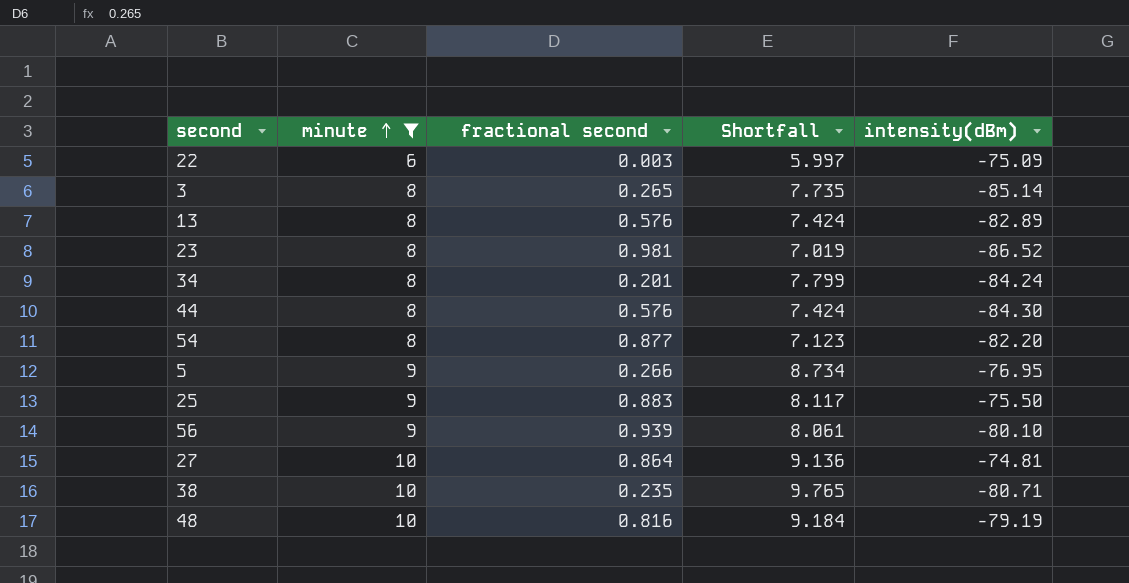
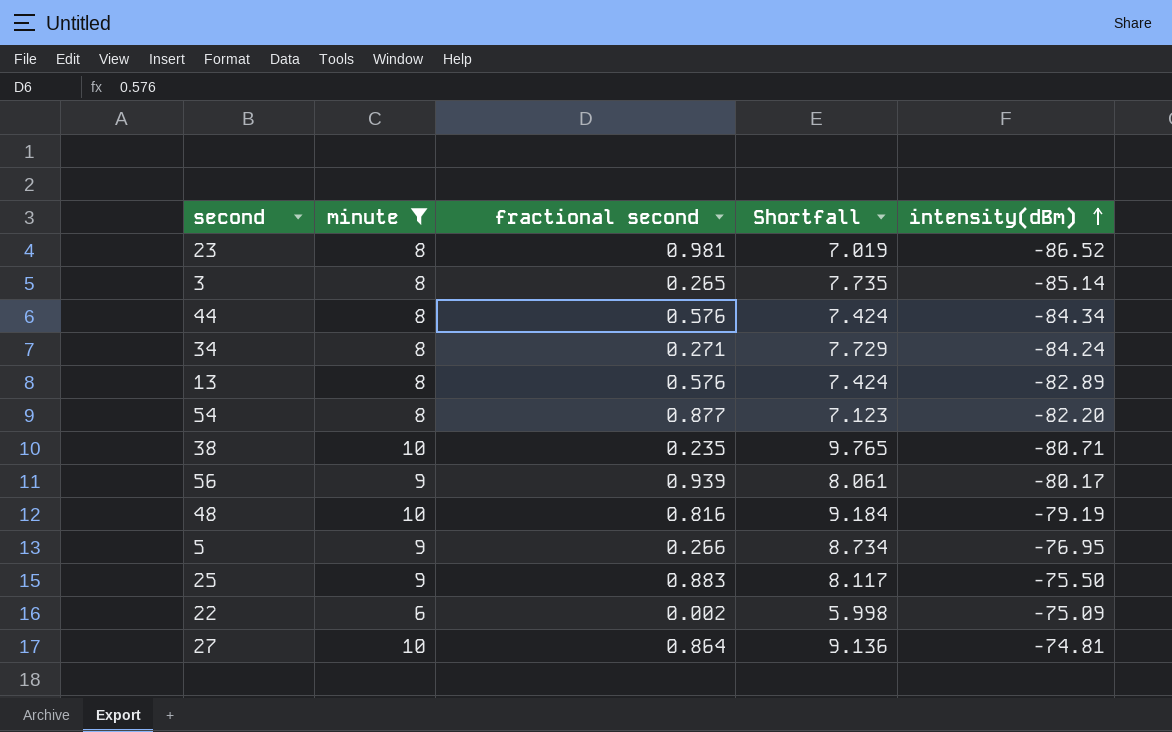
row order: minute ascending -> intensity(dBm) ascending
44 | intensity(dBm): -84.30 -> -84.34
34 | fractional second: 0.201 -> 0.271
34 | Shortfall: 7.799 -> 7.729
56 | intensity(dBm): -80.10 -> -80.17
22 | fractional second: 0.003 -> 0.002
22 | Shortfall: 5.997 -> 5.998

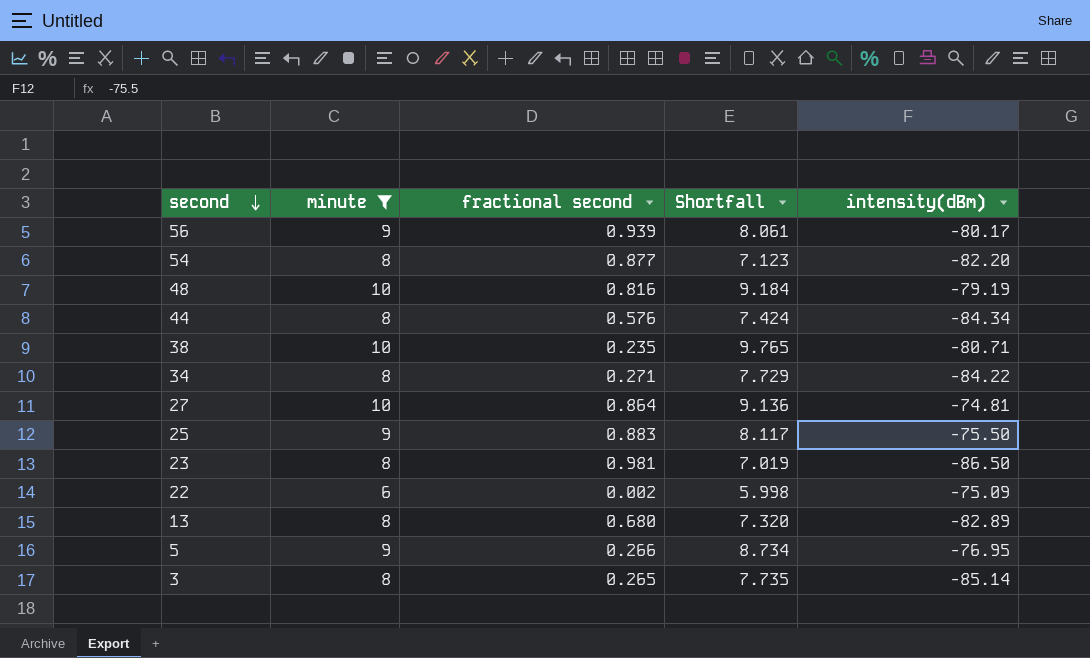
row order: intensity(dBm) ascending -> second descending
34 | intensity(dBm): -84.24 -> -84.22
23 | intensity(dBm): -86.52 -> -86.50
13 | fractional second: 0.576 -> 0.680
13 | Shortfall: 7.424 -> 7.320

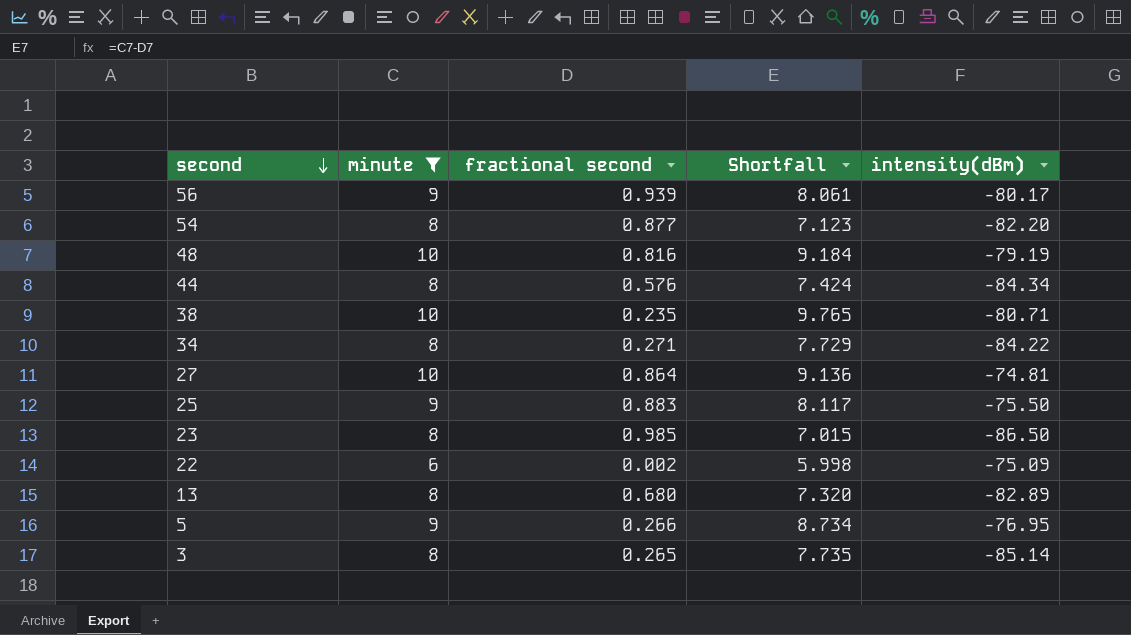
23 | fractional second: 0.981 -> 0.985
23 | Shortfall: 7.019 -> 7.015

